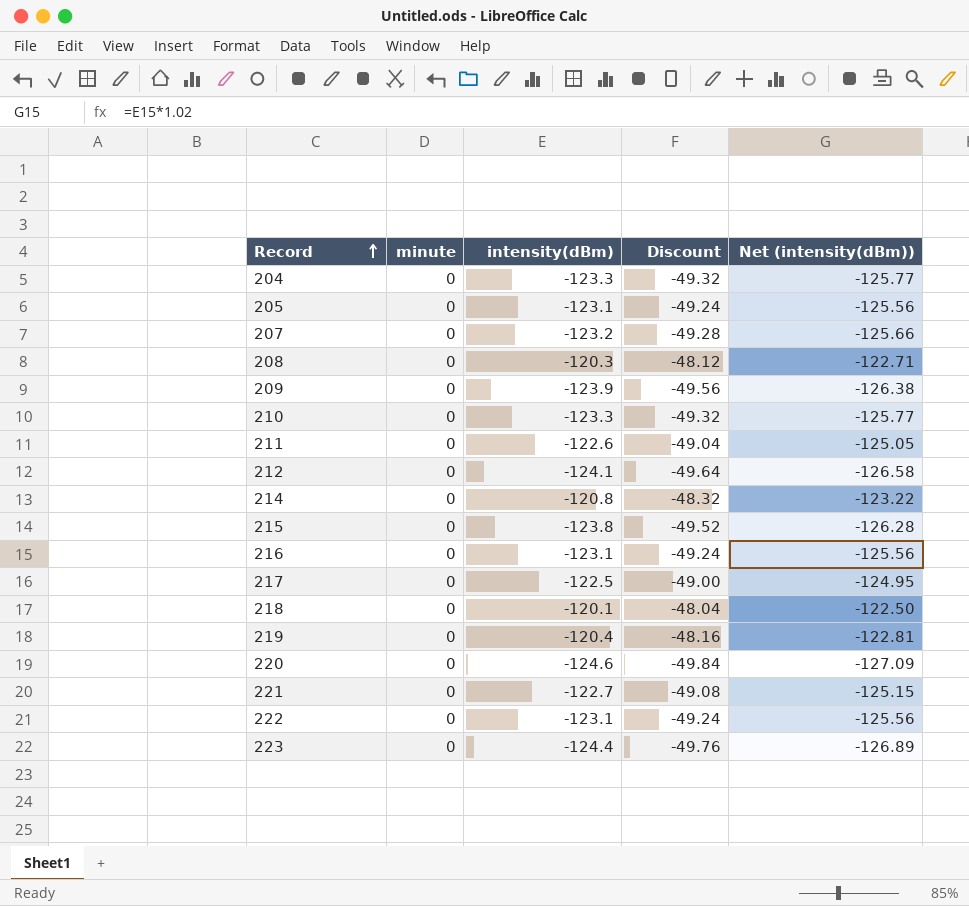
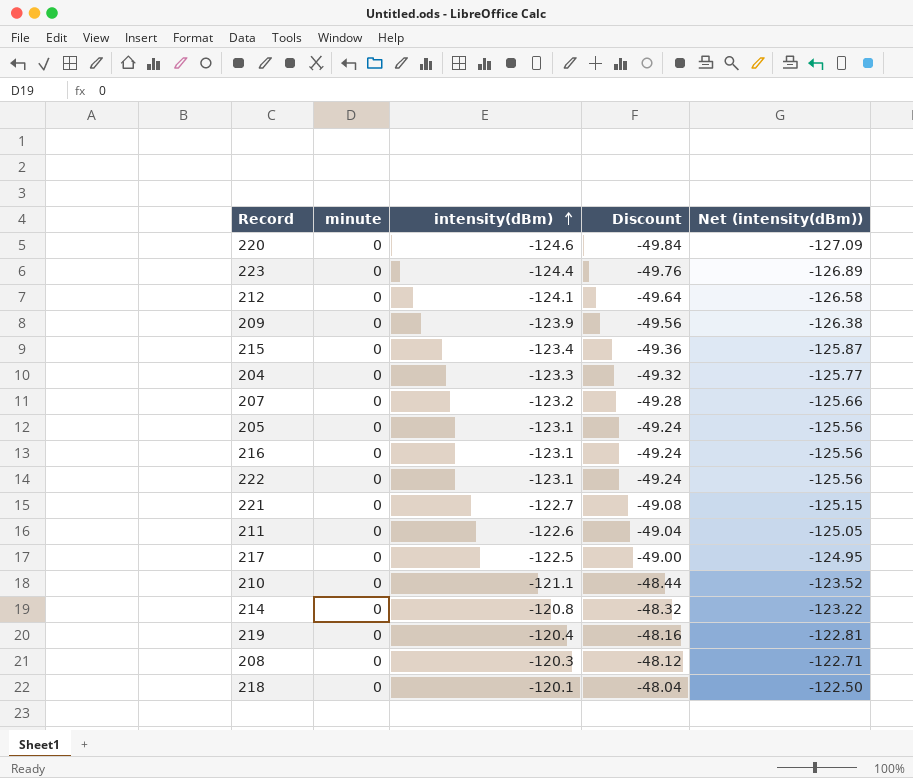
row order: Record ascending -> intensity(dBm) ascending
215 | intensity(dBm): -123.8 -> -123.4
215 | Discount: -49.52 -> -49.36
215 | Net (intensity(dBm)): -126.28 -> -125.87
210 | intensity(dBm): -123.3 -> -121.1
210 | Discount: -49.32 -> -48.44
210 | Net (intensity(dBm)): -125.77 -> -123.52

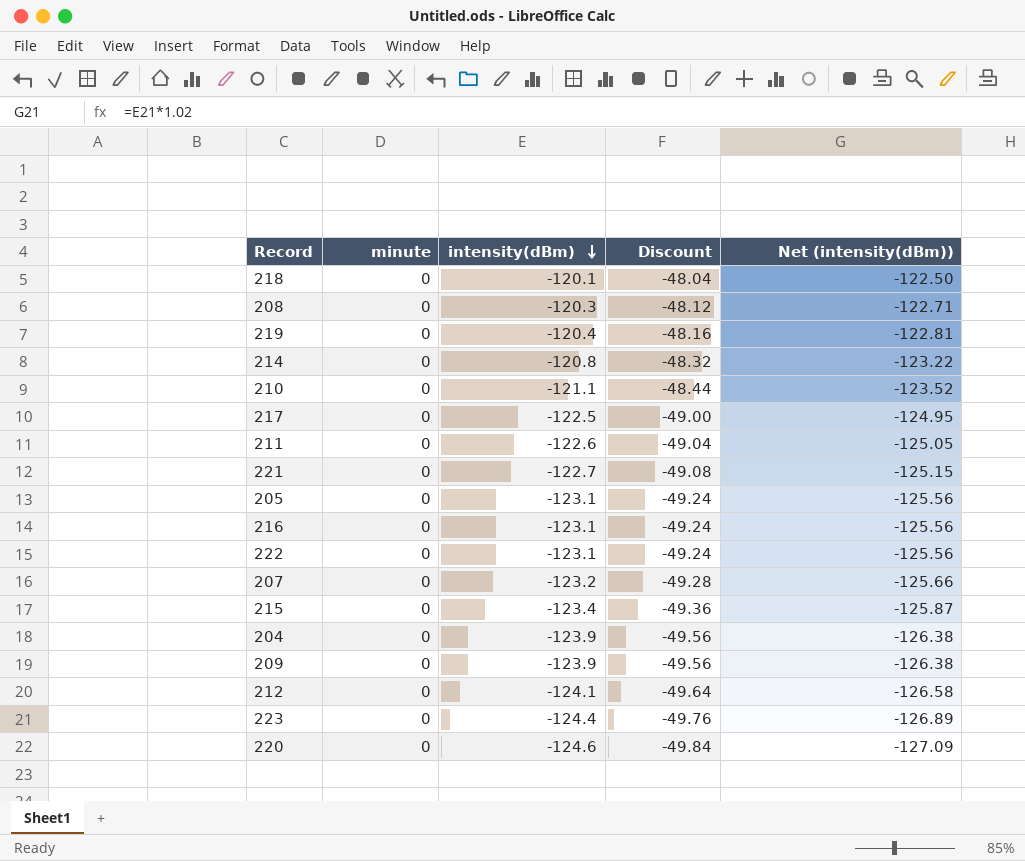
row order: intensity(dBm) ascending -> intensity(dBm) descending
204 | intensity(dBm): -123.3 -> -123.9
204 | Discount: -49.32 -> -49.56
204 | Net (intensity(dBm)): -125.77 -> -126.38

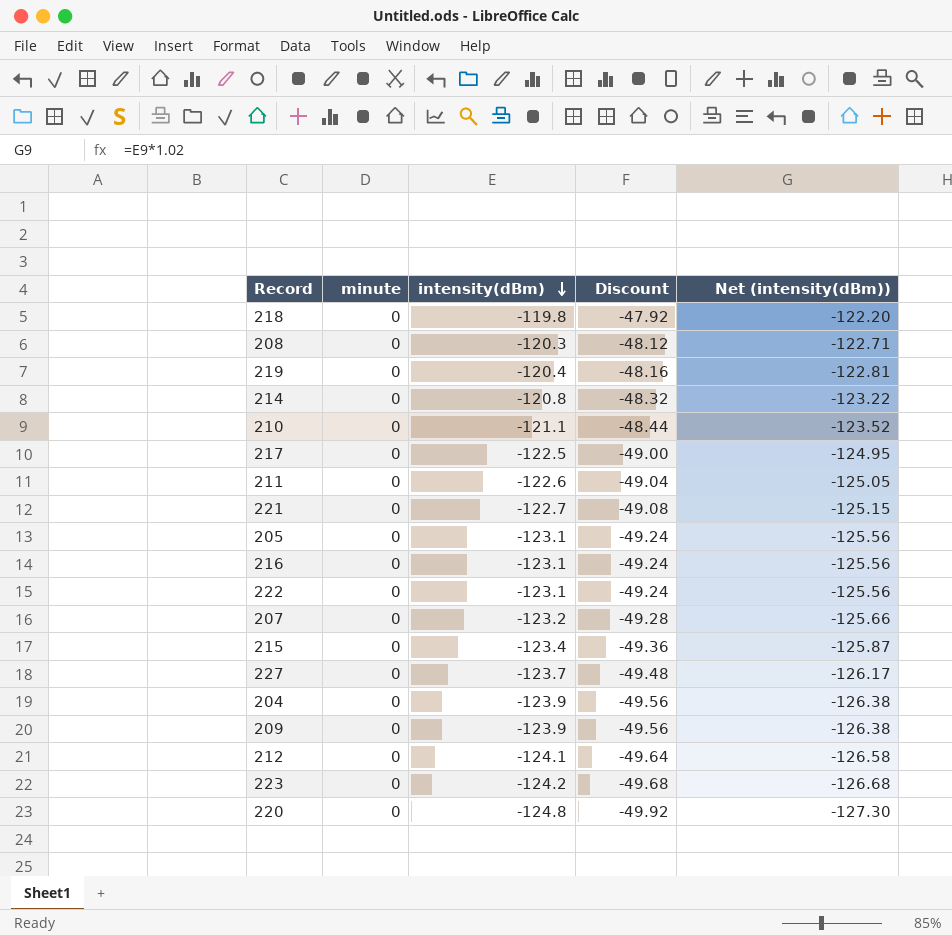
218 | intensity(dBm): -120.1 -> -119.8
218 | Discount: -48.04 -> -47.92
218 | Net (intensity(dBm)): -122.50 -> -122.20
row 227: none -> 0 | -123.7 | -49.48 | -126.17
223 | intensity(dBm): -124.4 -> -124.2
223 | Discount: -49.76 -> -49.68
223 | Net (intensity(dBm)): -126.89 -> -126.68
220 | intensity(dBm): -124.6 -> -124.8
220 | Discount: -49.84 -> -49.92
220 | Net (intensity(dBm)): -127.09 -> -127.30

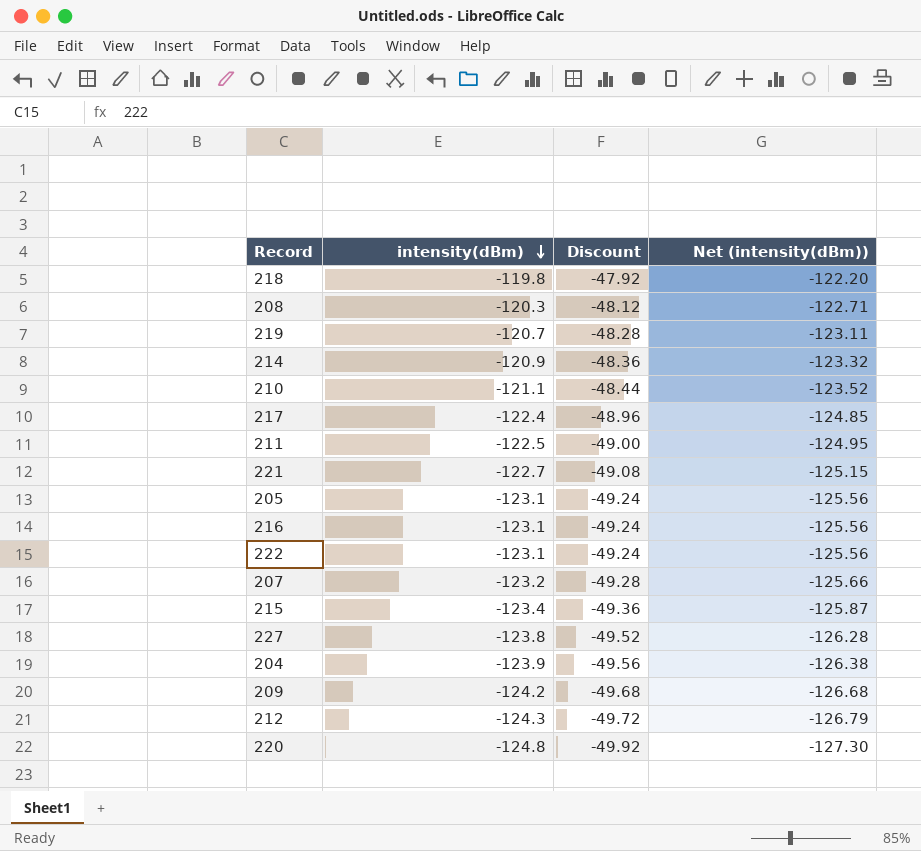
column minute | position: 2 -> none
row 223: 0 | -124.2 | -49.68 | -126.68 -> none
219 | intensity(dBm): -120.4 -> -120.7
219 | Discount: -48.16 -> -48.28
219 | Net (intensity(dBm)): -122.81 -> -123.11
214 | intensity(dBm): -120.8 -> -120.9
214 | Discount: -48.32 -> -48.36
214 | Net (intensity(dBm)): -123.22 -> -123.32
217 | intensity(dBm): -122.5 -> -122.4
217 | Discount: -49.00 -> -48.96
217 | Net (intensity(dBm)): -124.95 -> -124.85
211 | intensity(dBm): -122.6 -> -122.5
211 | Discount: -49.04 -> -49.00
211 | Net (intensity(dBm)): -125.05 -> -124.95
227 | intensity(dBm): -123.7 -> -123.8
227 | Discount: -49.48 -> -49.52
227 | Net (intensity(dBm)): -126.17 -> -126.28
209 | intensity(dBm): -123.9 -> -124.2
209 | Discount: -49.56 -> -49.68
209 | Net (intensity(dBm)): -126.38 -> -126.68
212 | intensity(dBm): -124.1 -> -124.3
212 | Discount: -49.64 -> -49.72
212 | Net (intensity(dBm)): -126.58 -> -126.79

